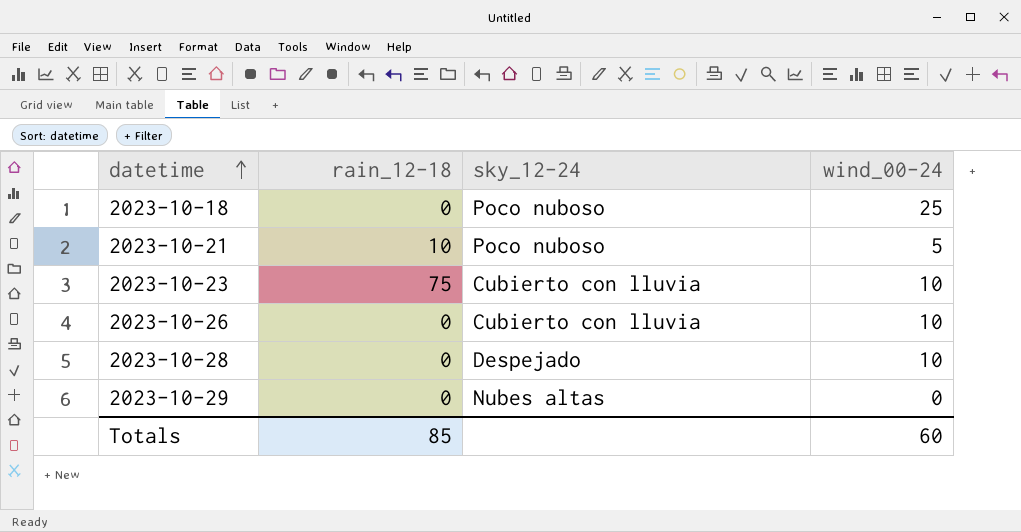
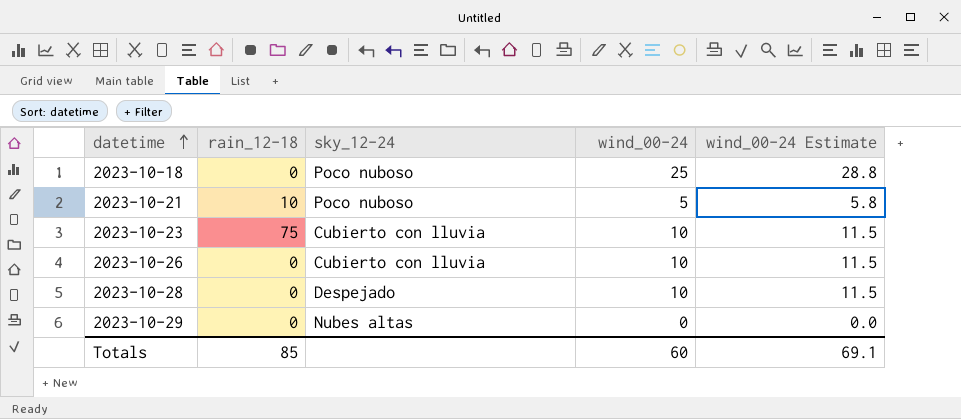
column wind_00-24 Estimate | formula: none -> [wind_00-24] * 1.15

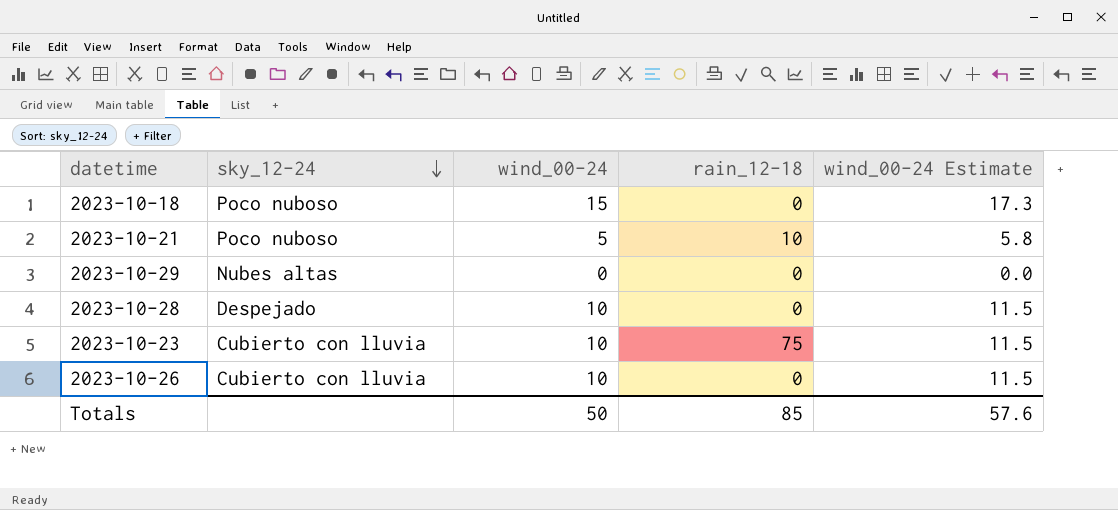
row order: datetime ascending -> sky_12-24 descending
column rain_12-18 | position: 2 -> 4
2023-10-18 | wind_00-24: 25 -> 15
2023-10-18 | wind_00-24 Estimate: 28.8 -> 17.3
Totals | wind_00-24: 60 -> 50
Totals | wind_00-24 Estimate: 69.1 -> 57.6

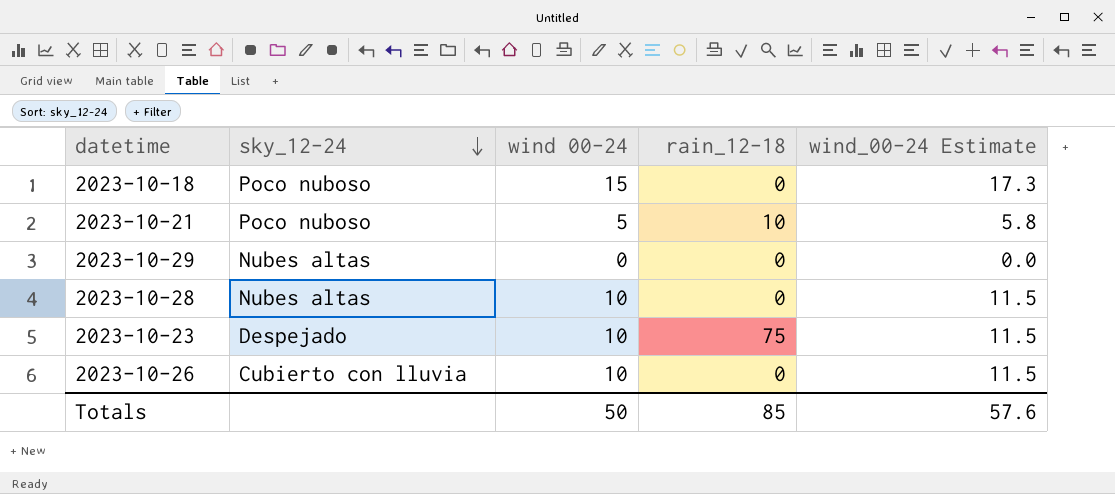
column name: wind_00-24 -> wind 00-24
2023-10-28 | sky_12-24: Despejado -> Nubes altas
2023-10-23 | sky_12-24: Cubierto con lluvia -> Despejado

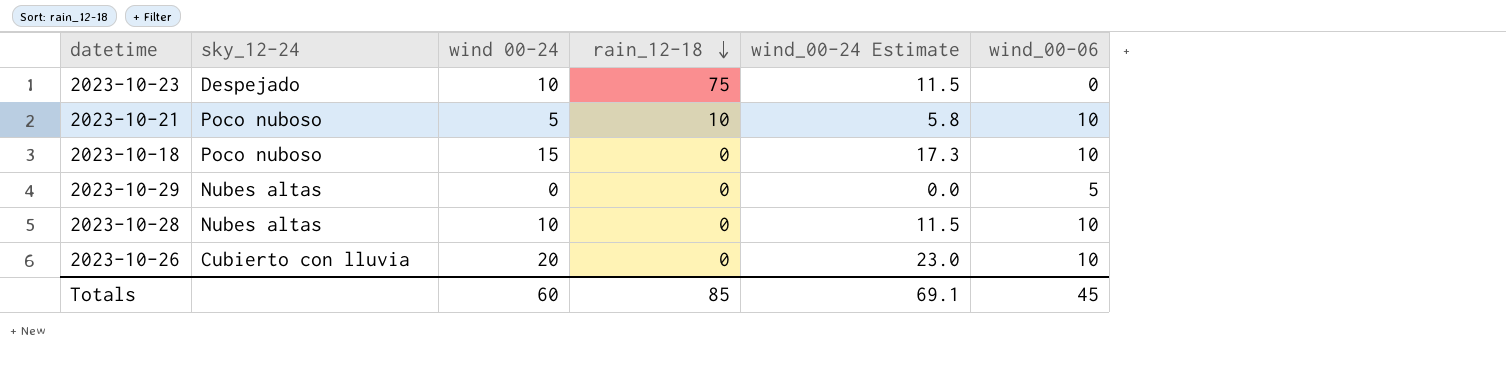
row order: sky_12-24 descending -> rain_12-18 descending
column wind_00-06 | position: none -> 6
2023-10-26 | wind 00-24: 10 -> 20
2023-10-26 | wind_00-24 Estimate: 11.5 -> 23.0
Totals | wind 00-24: 50 -> 60
Totals | wind_00-24 Estimate: 57.6 -> 69.1

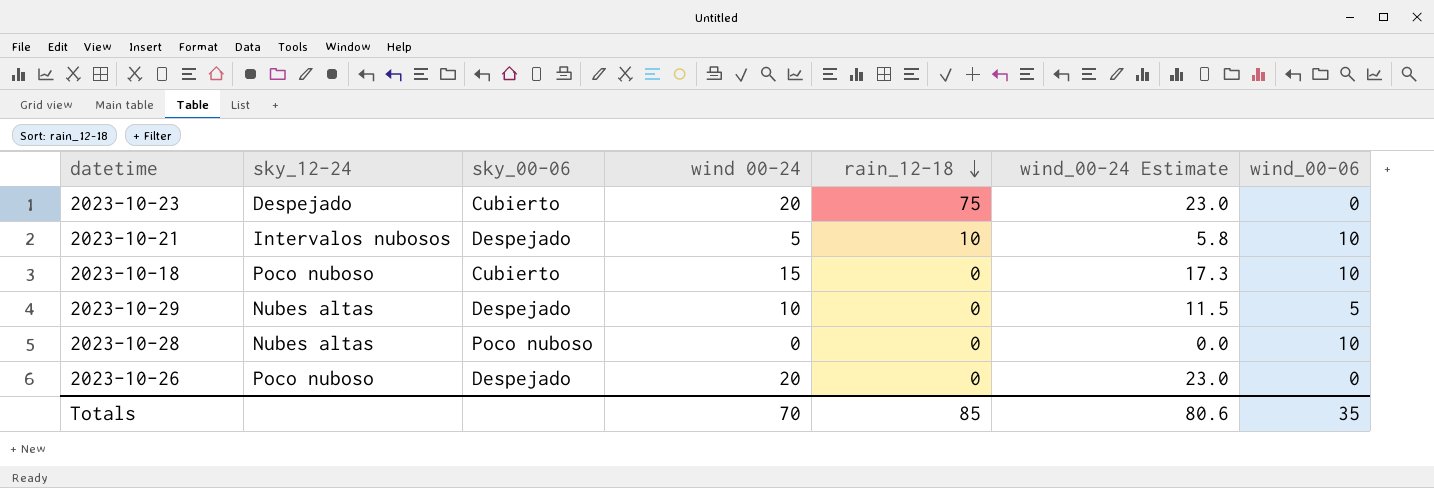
column sky_00-06 | position: none -> 3
2023-10-23 | wind 00-24: 10 -> 20
2023-10-23 | wind_00-24 Estimate: 11.5 -> 23.0
2023-10-21 | sky_12-24: Poco nuboso -> Intervalos nubosos
2023-10-29 | wind 00-24: 0 -> 10
2023-10-29 | wind_00-24 Estimate: 0.0 -> 11.5
2023-10-28 | wind 00-24: 10 -> 0
2023-10-28 | wind_00-24 Estimate: 11.5 -> 0.0
2023-10-26 | sky_12-24: Cubierto con lluvia -> Poco nuboso
2023-10-26 | wind_00-06: 10 -> 0
Totals | wind 00-24: 60 -> 70
Totals | wind_00-24 Estimate: 69.1 -> 80.6
Totals | wind_00-06: 45 -> 35

